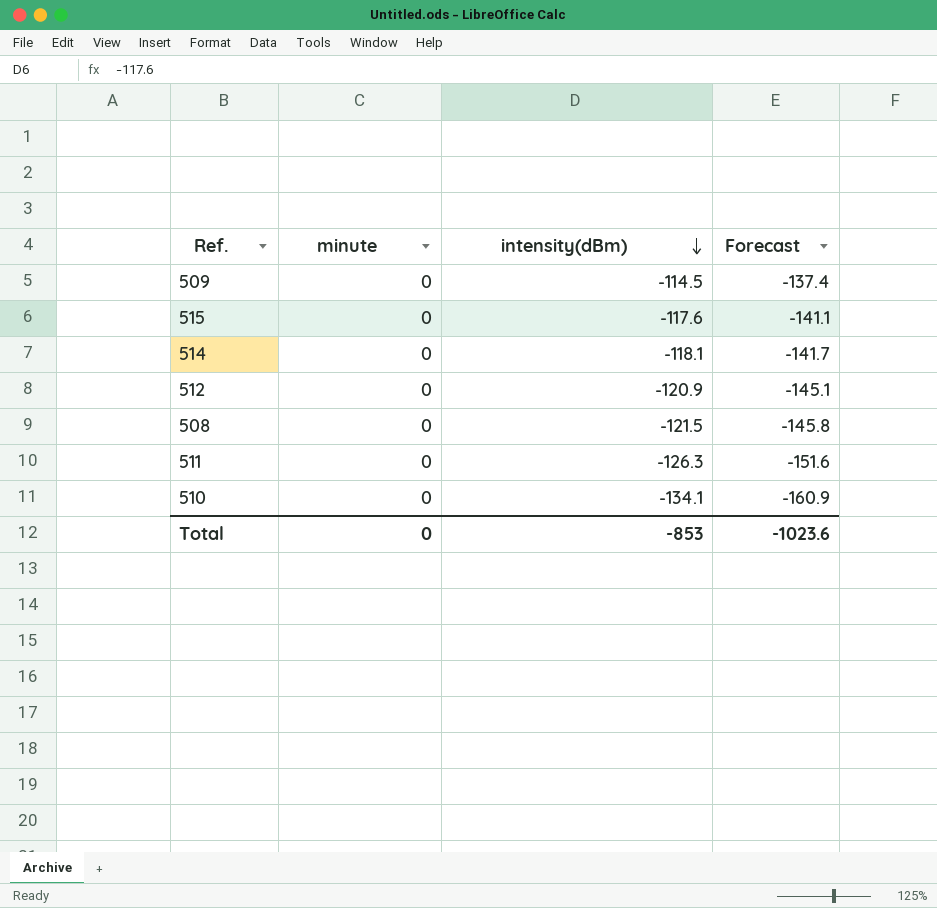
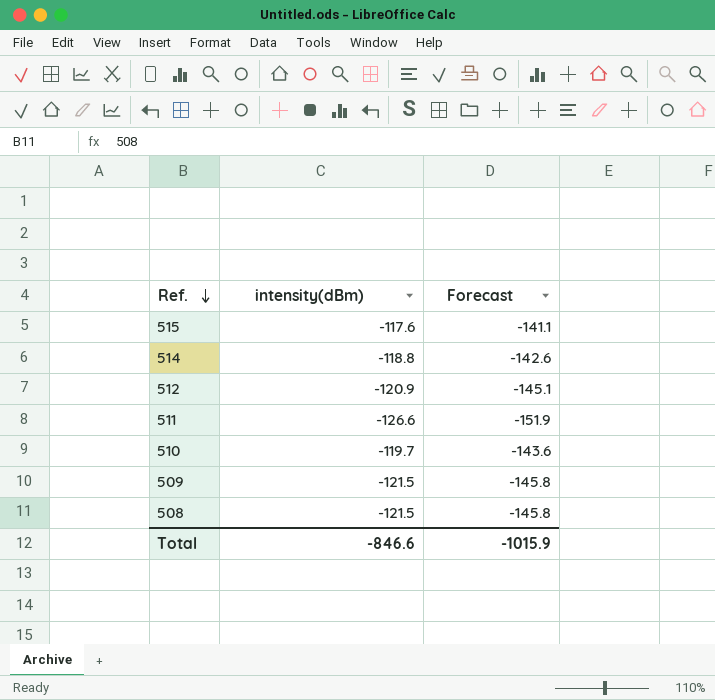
row order: intensity(dBm) descending -> Ref. descending
column minute | position: 2 -> none
514 | intensity(dBm): -118.1 -> -118.8
514 | Forecast: -141.7 -> -142.6
511 | intensity(dBm): -126.3 -> -126.6
511 | Forecast: -151.6 -> -151.9
510 | intensity(dBm): -134.1 -> -119.7
510 | Forecast: -160.9 -> -143.6
509 | intensity(dBm): -114.5 -> -121.5
509 | Forecast: -137.4 -> -145.8
Total | intensity(dBm): -853 -> -846.6
Total | Forecast: -1023.6 -> -1015.9

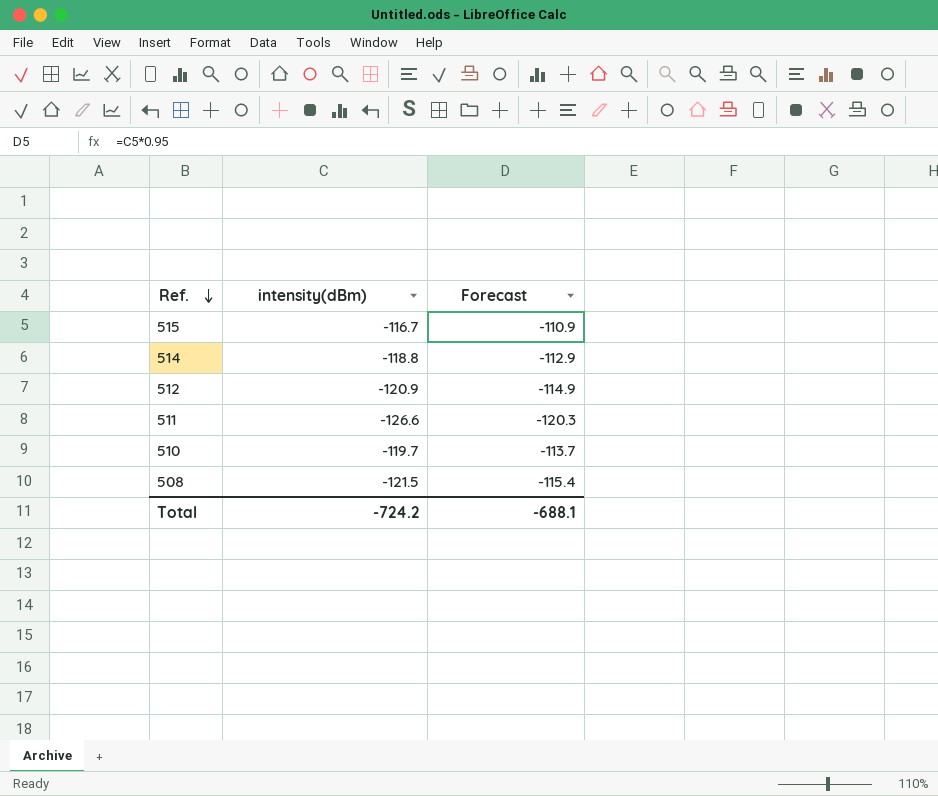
column Forecast | formula: [intensity(dBm)] * 1.2 -> [intensity(dBm)] * 0.95
row 509: -121.5 | -145.8 -> none
515 | intensity(dBm): -117.6 -> -116.7
Total | intensity(dBm): -846.6 -> -724.2
Total | Forecast: -1015.9 -> -688.1

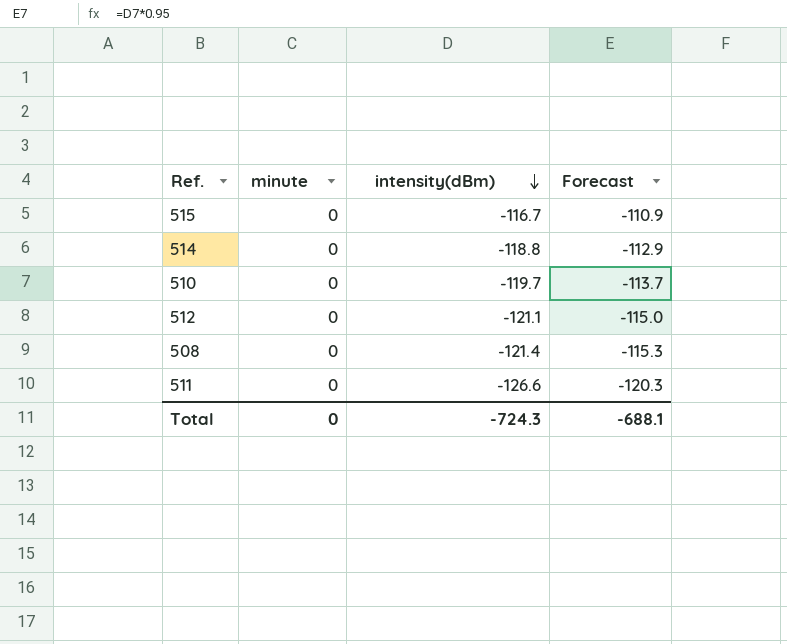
row order: Ref. descending -> intensity(dBm) descending
column minute | position: none -> 2
512 | intensity(dBm): -120.9 -> -121.1
512 | Forecast: -114.9 -> -115.0
508 | intensity(dBm): -121.5 -> -121.4
508 | Forecast: -115.4 -> -115.3
Total | intensity(dBm): -724.2 -> -724.3

